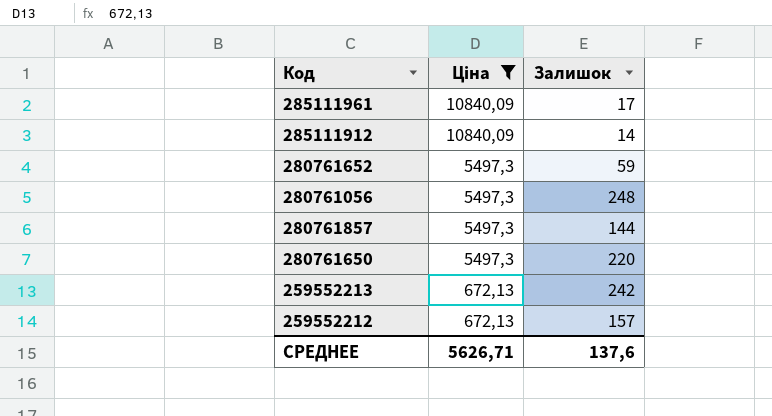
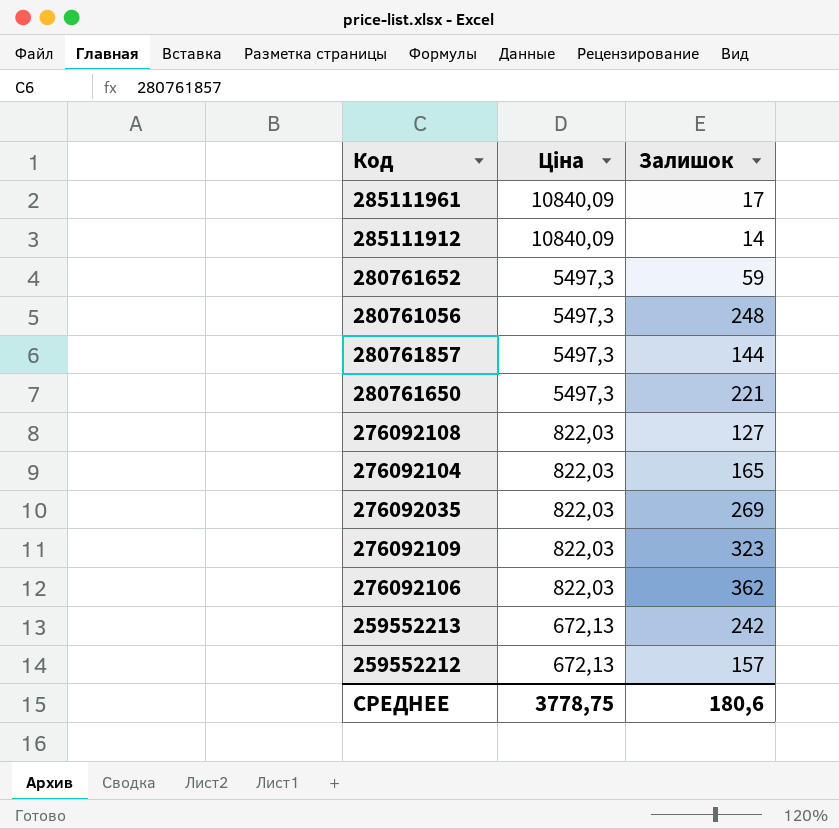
filter: Ціна != 822,03 -> none
280761650 | Залишок: 220 -> 221
СРЕДНЕЕ | Ціна: 5626,71 -> 3778,75
СРЕДНЕЕ | Залишок: 137,6 -> 180,6

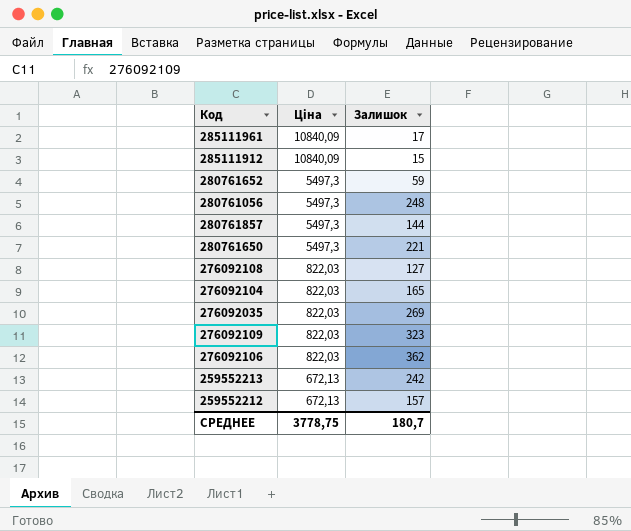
285111912 | Залишок: 14 -> 15
СРЕДНЕЕ | Залишок: 180,6 -> 180,7

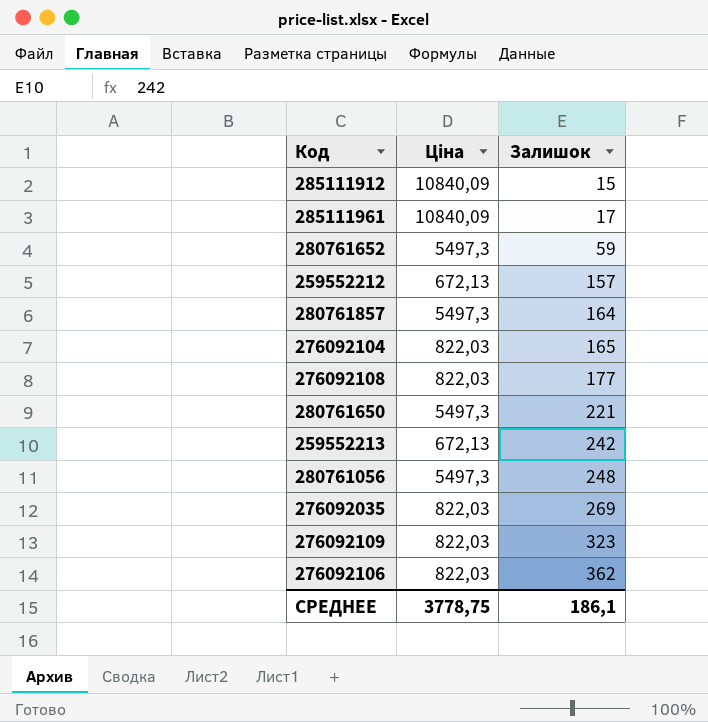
row order: Ціна descending -> Залишок ascending
280761857 | Залишок: 144 -> 164
276092108 | Залишок: 127 -> 177
СРЕДНЕЕ | Залишок: 180,7 -> 186,1

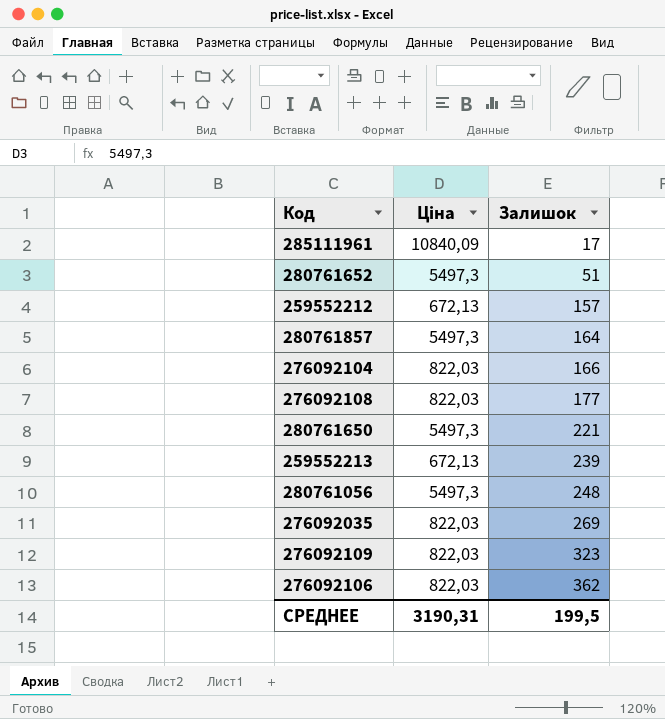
row 285111912: 10840,09 | 15 -> none
280761652 | Залишок: 59 -> 51
276092104 | Залишок: 165 -> 166
259552213 | Залишок: 242 -> 239
СРЕДНЕЕ | Ціна: 3778,75 -> 3190,31
СРЕДНЕЕ | Залишок: 186,1 -> 199,5

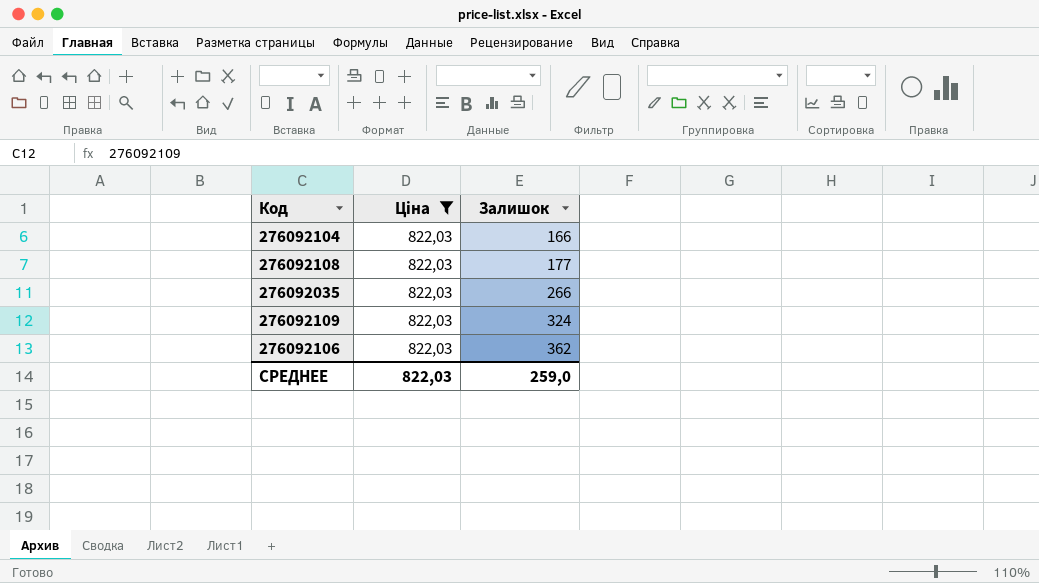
filter: none -> Ціна = 822,03
276092035 | Залишок: 269 -> 266
276092109 | Залишок: 323 -> 324
СРЕДНЕЕ | Ціна: 3190,31 -> 822,03
СРЕДНЕЕ | Залишок: 199,5 -> 259,0

